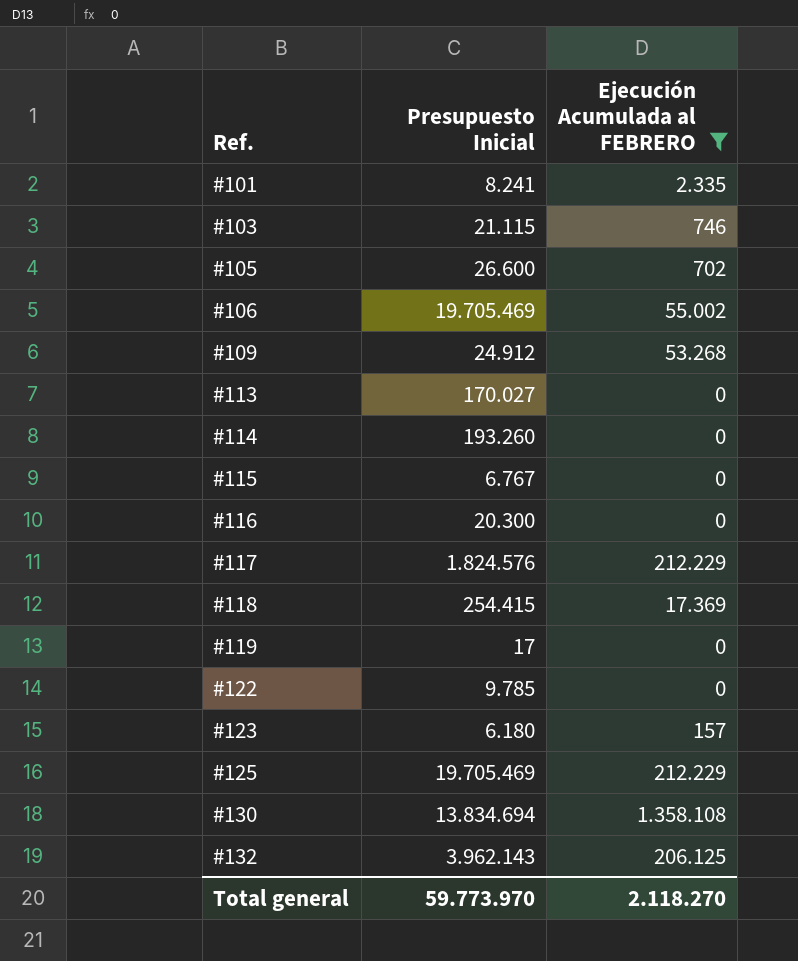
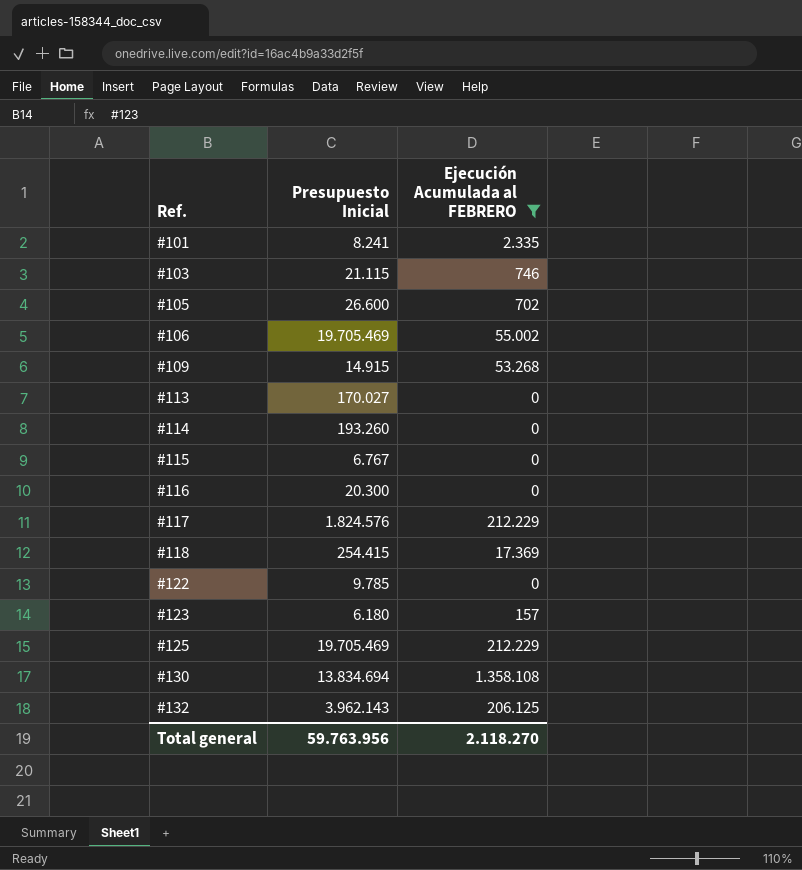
row #119: 17 | 0 -> none
#109 | Presupuesto Inicial: 24.912 -> 14.915
Total general | Presupuesto Inicial: 59.773.970 -> 59.763.956

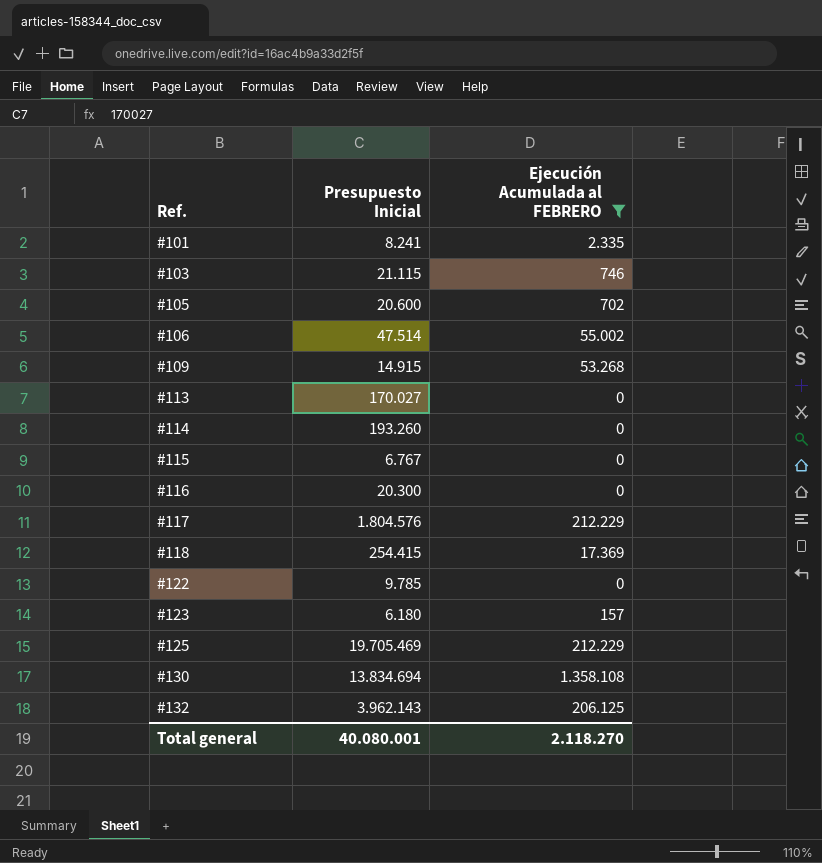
#105 | Presupuesto Inicial: 26.600 -> 20.600
#106 | Presupuesto Inicial: 19.705.469 -> 47.514
#117 | Presupuesto Inicial: 1.824.576 -> 1.804.576
Total general | Presupuesto Inicial: 59.763.956 -> 40.080.001

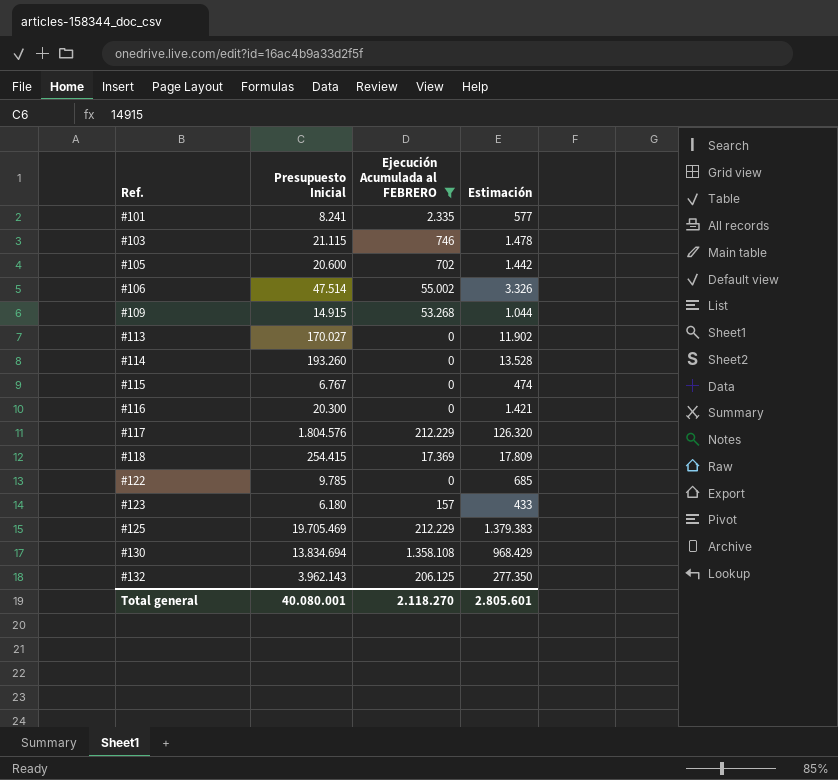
column Estimación | formula: none -> [Presupuesto Inicial] * 0,07

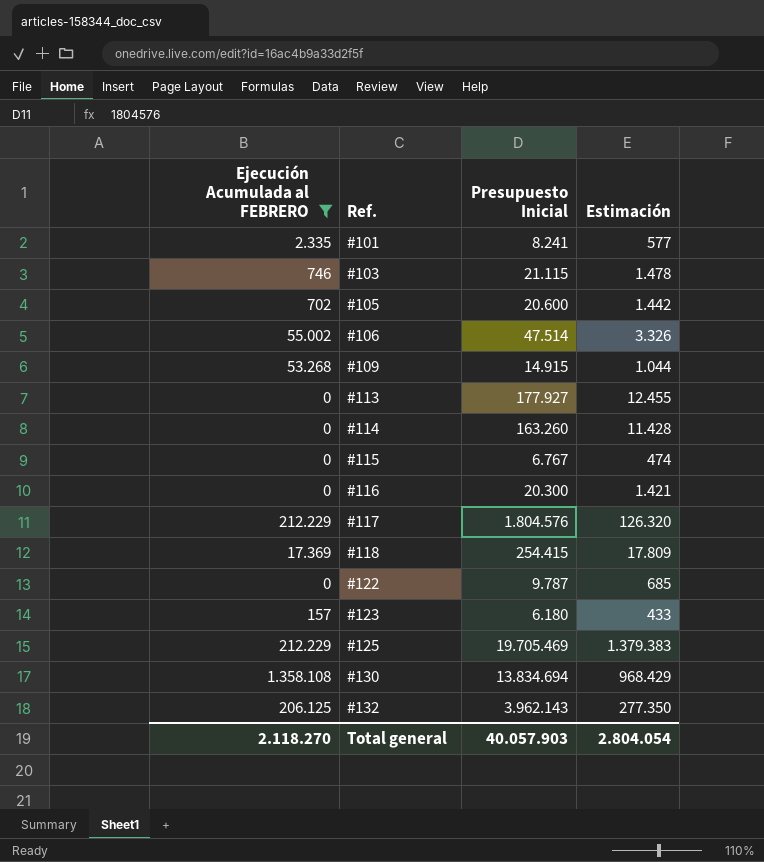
column Ejecución Acumulada al FEBRERO | position: 3 -> 1
#113 | Presupuesto Inicial: 170.027 -> 177.927
#113 | Estimación: 11.902 -> 12.455
#114 | Presupuesto Inicial: 193.260 -> 163.260
#114 | Estimación: 13.528 -> 11.428
#122 | Presupuesto Inicial: 9.785 -> 9.787
Total general | Presupuesto Inicial: 40.080.001 -> 40.057.903
Total general | Estimación: 2.805.601 -> 2.804.054

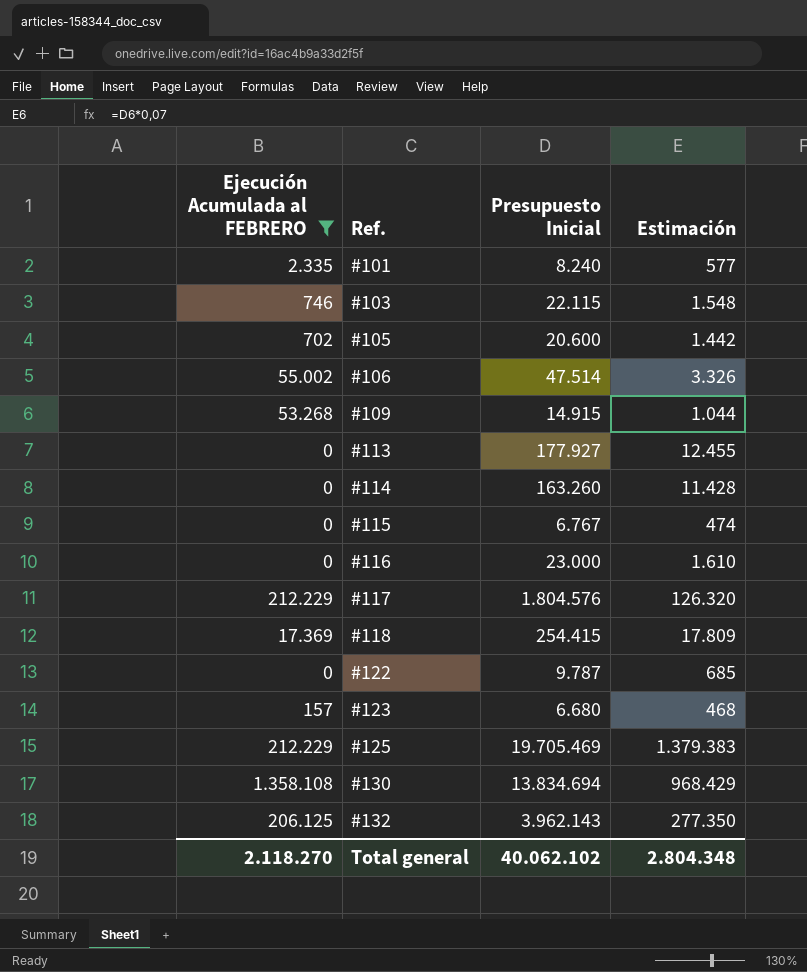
#101 | Presupuesto Inicial: 8.241 -> 8.240
#103 | Presupuesto Inicial: 21.115 -> 22.115
#103 | Estimación: 1.478 -> 1.548
#116 | Presupuesto Inicial: 20.300 -> 23.000
#116 | Estimación: 1.421 -> 1.610
#123 | Presupuesto Inicial: 6.180 -> 6.680
#123 | Estimación: 433 -> 468
Total general | Presupuesto Inicial: 40.057.903 -> 40.062.102
Total general | Estimación: 2.804.054 -> 2.804.348

